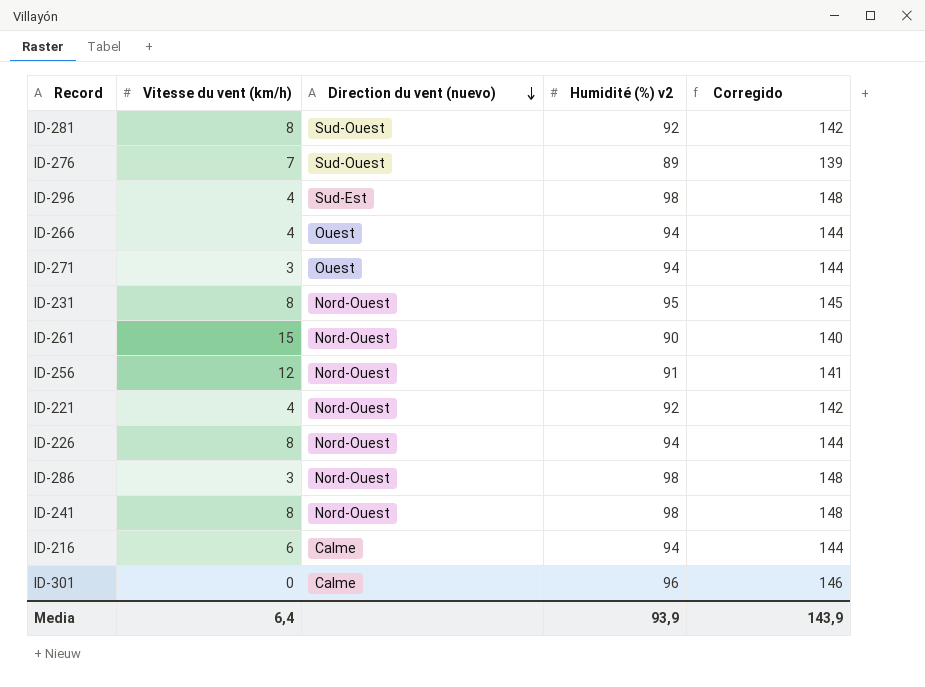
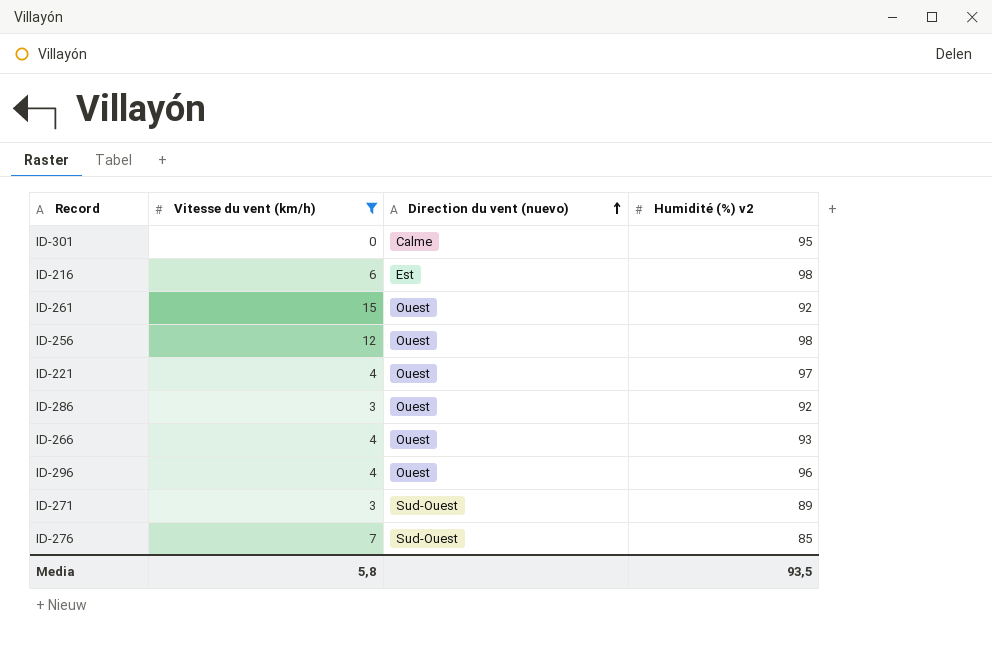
filter: none -> Vitesse du vent (km/h) != 8
row order: Direction du vent (nuevo) descending -> Direction du vent (nuevo) ascending
column Corregido | formula: [Humidité (%) v2] + 50 -> none
ID-301 | Humidité (%) v2: 96 -> 95
ID-216 | Direction du vent (nuevo): Calme -> Est
ID-216 | Humidité (%) v2: 94 -> 98
ID-261 | Direction du vent (nuevo): Nord-Ouest -> Ouest
ID-261 | Humidité (%) v2: 90 -> 92
ID-256 | Direction du vent (nuevo): Nord-Ouest -> Ouest
ID-256 | Humidité (%) v2: 91 -> 98
ID-221 | Direction du vent (nuevo): Nord-Ouest -> Ouest
ID-221 | Humidité (%) v2: 92 -> 97
ID-286 | Direction du vent (nuevo): Nord-Ouest -> Ouest
ID-286 | Humidité (%) v2: 98 -> 92
ID-266 | Humidité (%) v2: 94 -> 93
ID-296 | Direction du vent (nuevo): Sud-Est -> Ouest
ID-296 | Humidité (%) v2: 98 -> 96
ID-271 | Direction du vent (nuevo): Ouest -> Sud-Ouest
ID-271 | Humidité (%) v2: 94 -> 89
ID-276 | Humidité (%) v2: 89 -> 85
Media | Vitesse du vent (km/h): 6,4 -> 5,8
Media | Humidité (%) v2: 93,9 -> 93,5

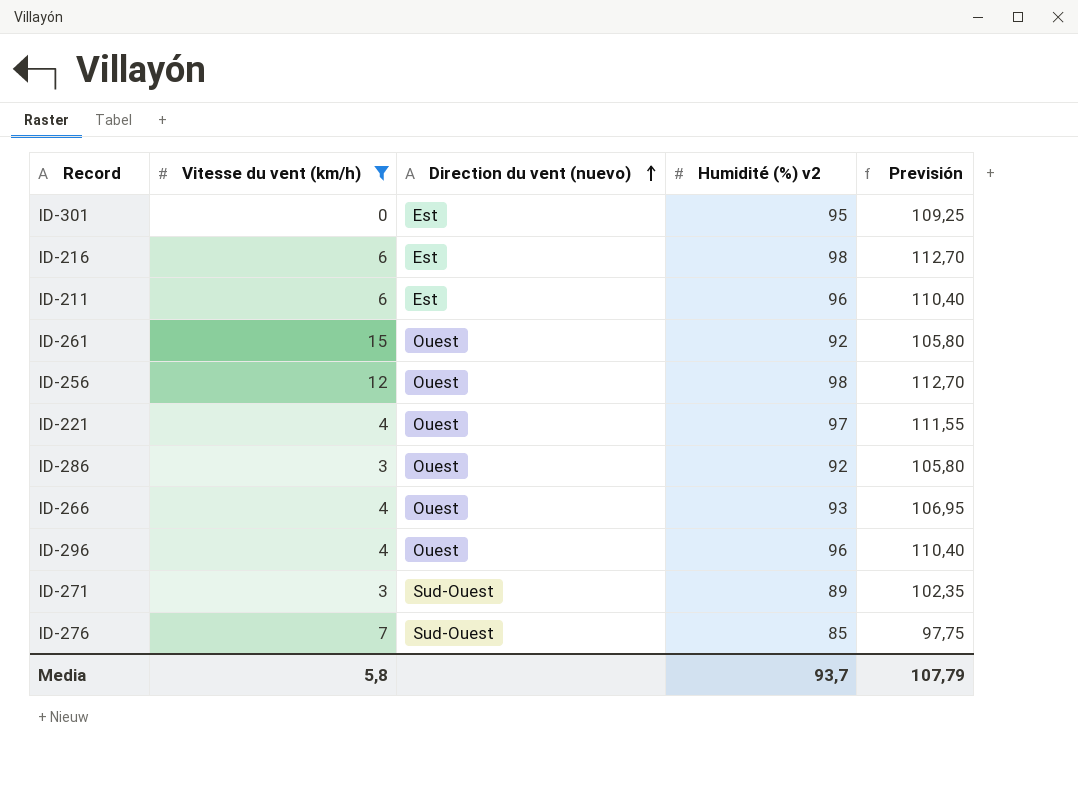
column Previsión | formula: none -> [Humidité (%) v2] * 1,15
ID-301 | Direction du vent (nuevo): Calme -> Est
row ID-211: none -> 6 | Est | 96 | 110,40
Media | Humidité (%) v2: 93,5 -> 93,7

